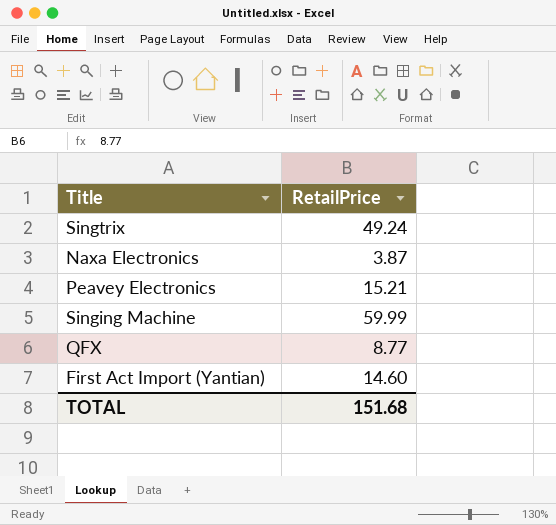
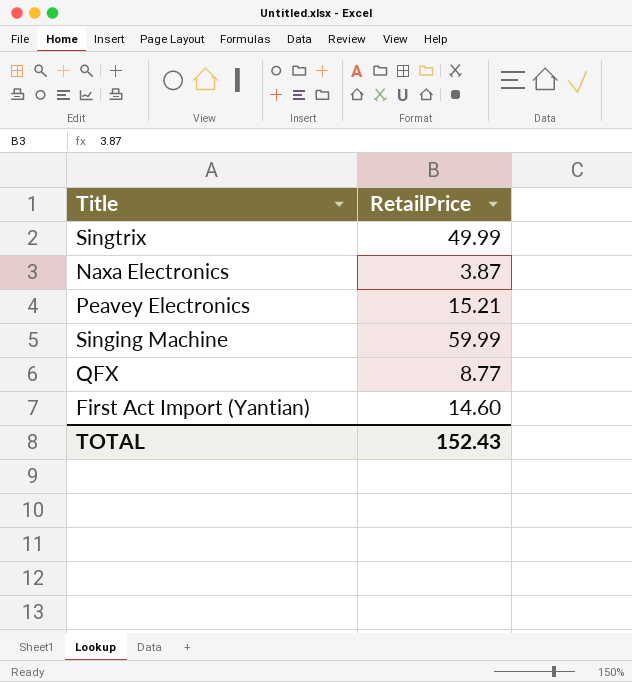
Singtrix | RetailPrice: 49.24 -> 49.99
TOTAL | RetailPrice: 151.68 -> 152.43

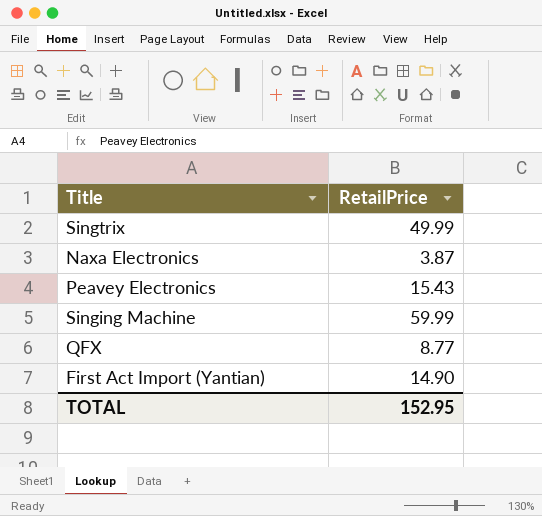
Peavey Electronics | RetailPrice: 15.21 -> 15.43
First Act Import (Yantian) | RetailPrice: 14.60 -> 14.90
TOTAL | RetailPrice: 152.43 -> 152.95

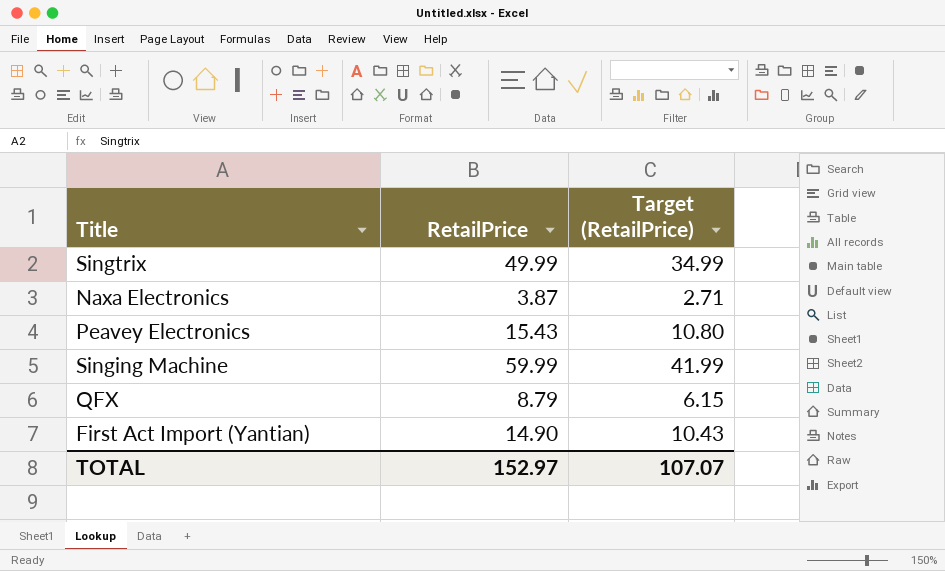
column Target (RetailPrice) | formula: none -> [RetailPrice] * 0.7
QFX | RetailPrice: 8.77 -> 8.79
TOTAL | RetailPrice: 152.95 -> 152.97

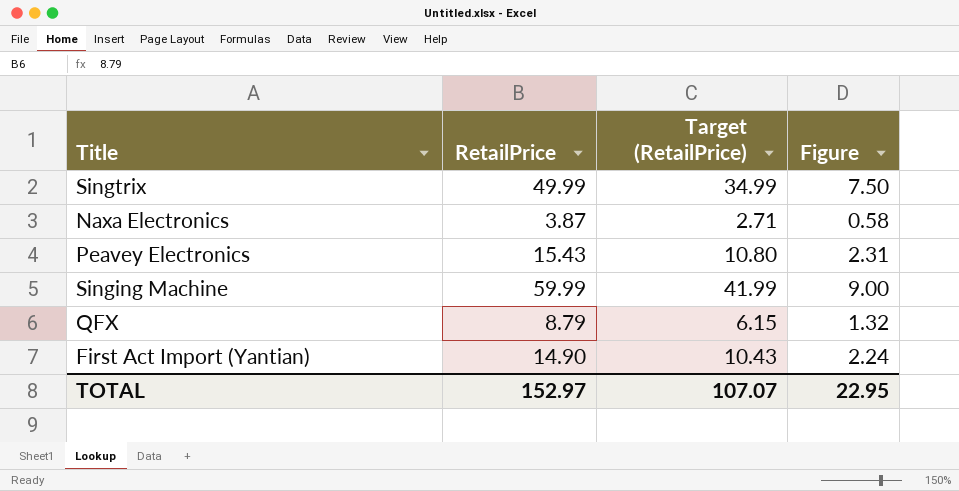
column Figure | formula: none -> [RetailPrice] * 0.15

